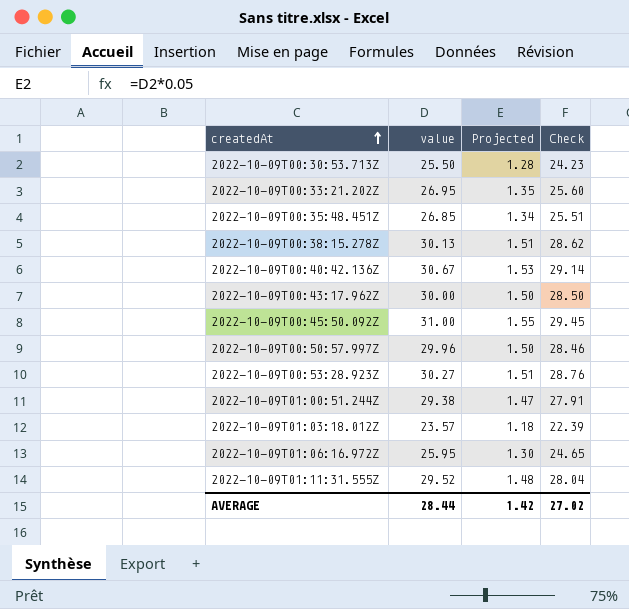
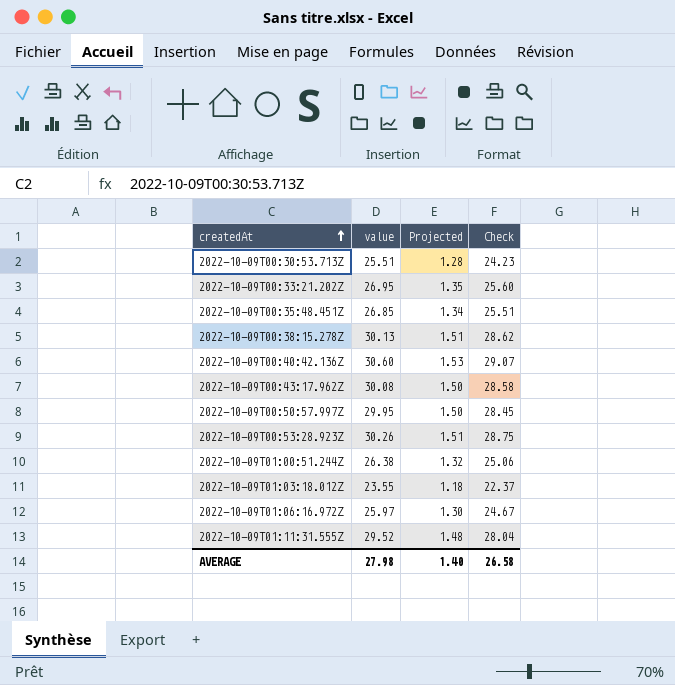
row 2022-10-09T00:45:50.092Z: 31.00 | 1.55 | 29.45 -> none
2022-10-09T00:30:53.713Z | value: 25.50 -> 25.51
2022-10-09T00:40:42.136Z | value: 30.67 -> 30.60
2022-10-09T00:40:42.136Z | Check: 29.14 -> 29.07
2022-10-09T00:43:17.962Z | value: 30.00 -> 30.08
2022-10-09T00:43:17.962Z | Check: 28.50 -> 28.58
2022-10-09T00:50:57.997Z | value: 29.96 -> 29.95
2022-10-09T00:50:57.997Z | Check: 28.46 -> 28.45
2022-10-09T00:53:28.923Z | value: 30.27 -> 30.26
2022-10-09T00:53:28.923Z | Check: 28.76 -> 28.75
2022-10-09T01:00:51.244Z | value: 29.38 -> 26.38
2022-10-09T01:00:51.244Z | Projected: 1.47 -> 1.32
2022-10-09T01:00:51.244Z | Check: 27.91 -> 25.06
2022-10-09T01:03:18.012Z | value: 23.57 -> 23.55
2022-10-09T01:03:18.012Z | Check: 22.39 -> 22.37
2022-10-09T01:06:16.972Z | value: 25.95 -> 25.97
2022-10-09T01:06:16.972Z | Check: 24.65 -> 24.67
AVERAGE | value: 28.44 -> 27.98
AVERAGE | Projected: 1.42 -> 1.40
AVERAGE | Check: 27.02 -> 26.58

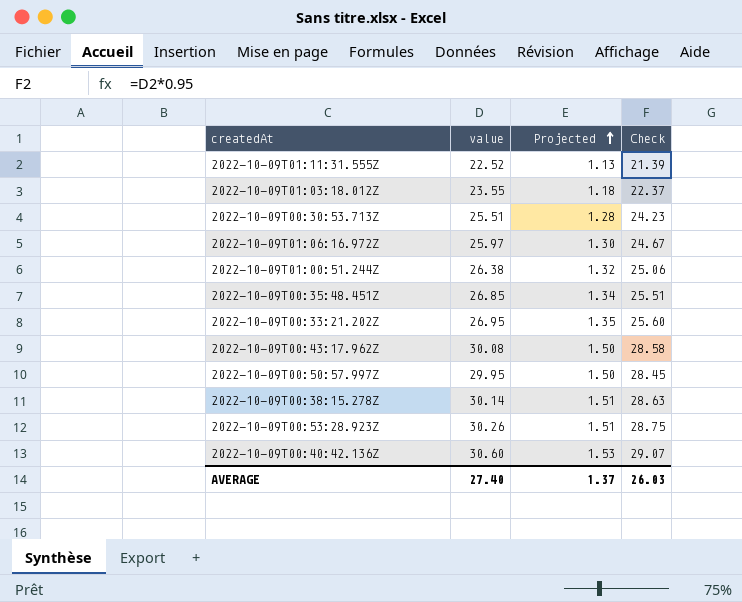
row order: createdAt ascending -> Projected ascending
2022-10-09T01:11:31.555Z | value: 29.52 -> 22.52
2022-10-09T01:11:31.555Z | Projected: 1.48 -> 1.13
2022-10-09T01:11:31.555Z | Check: 28.04 -> 21.39
2022-10-09T00:38:15.278Z | value: 30.13 -> 30.14
2022-10-09T00:38:15.278Z | Check: 28.62 -> 28.63
AVERAGE | value: 27.98 -> 27.40
AVERAGE | Projected: 1.40 -> 1.37
AVERAGE | Check: 26.58 -> 26.03

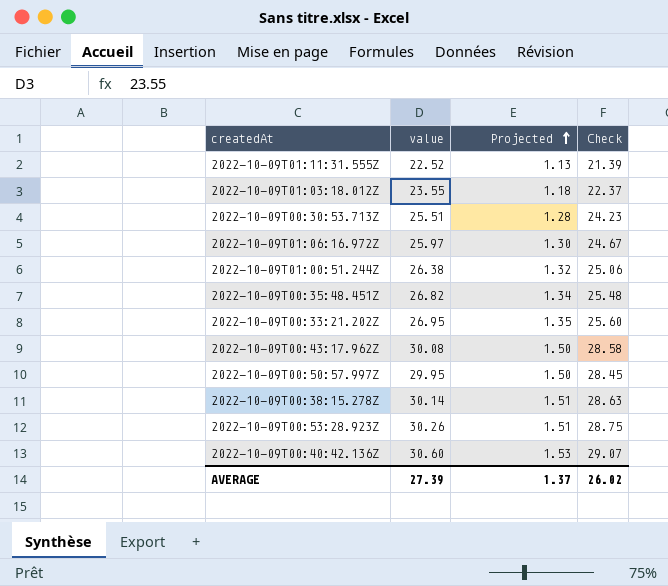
2022-10-09T00:35:48.451Z | value: 26.85 -> 26.82
2022-10-09T00:35:48.451Z | Check: 25.51 -> 25.48
AVERAGE | value: 27.40 -> 27.39
AVERAGE | Check: 26.03 -> 26.02

